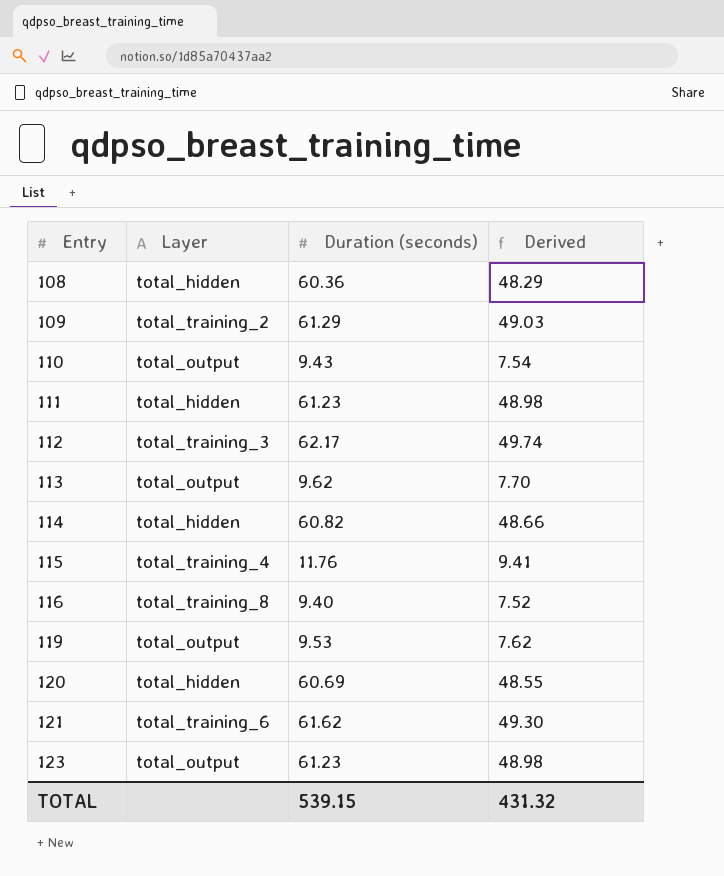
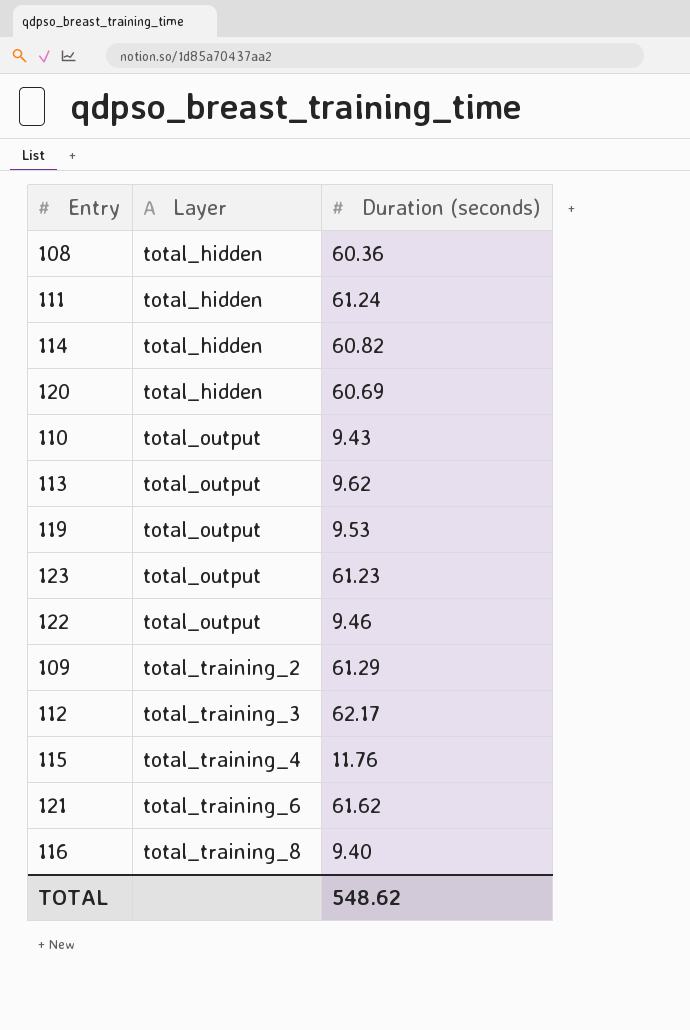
row order: Entry ascending -> Layer ascending
column Derived | formula: [Duration (seconds)] * 0.8 -> none
111 | Duration (seconds): 61.23 -> 61.24
row 122: none -> total_output | 9.46
TOTAL | Duration (seconds): 539.15 -> 548.62

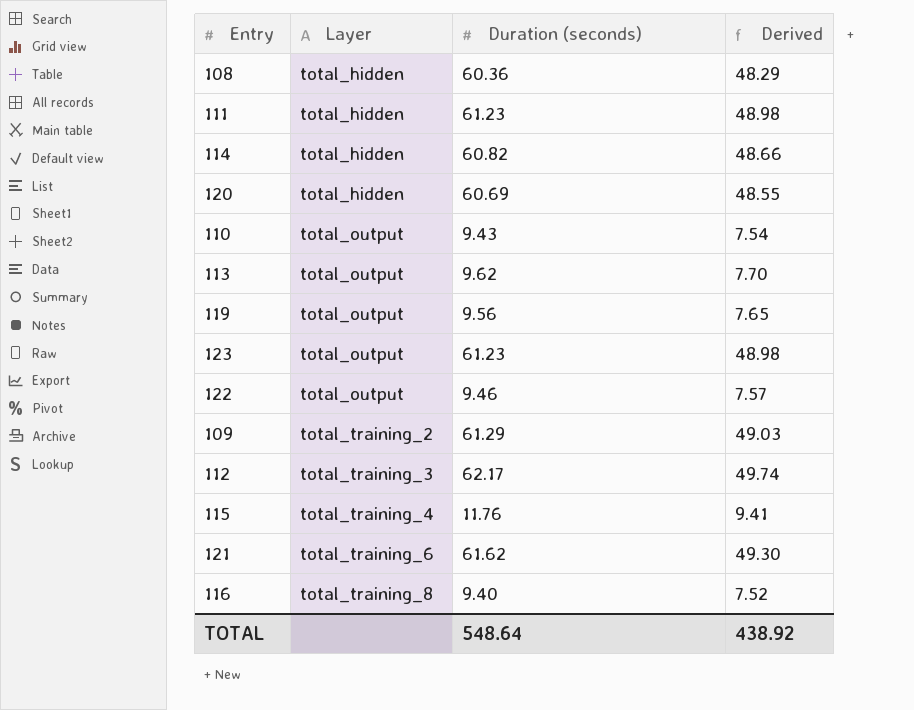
column Derived | formula: none -> [Duration (seconds)] * 0.8
111 | Duration (seconds): 61.24 -> 61.23
119 | Duration (seconds): 9.53 -> 9.56
TOTAL | Duration (seconds): 548.62 -> 548.64

